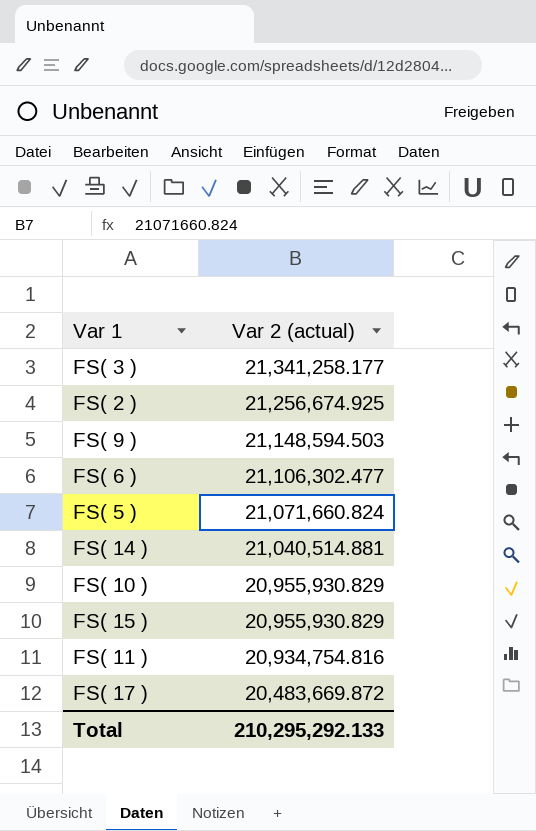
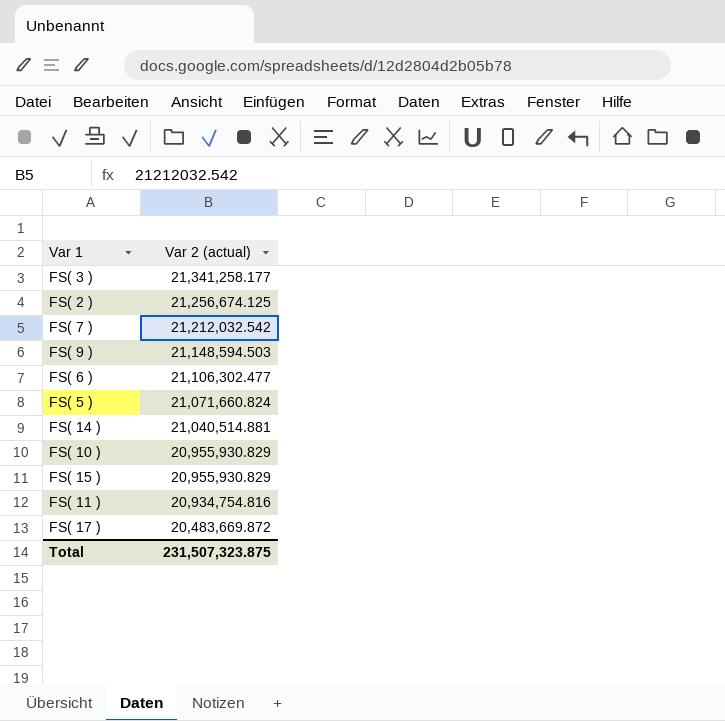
FS( 2 ) | Var 2 (actual): 21,256,674.925 -> 21,256,674.125
row FS( 7 ): none -> 21,212,032.542
Total | Var 2 (actual): 210,295,292.133 -> 231,507,323.875

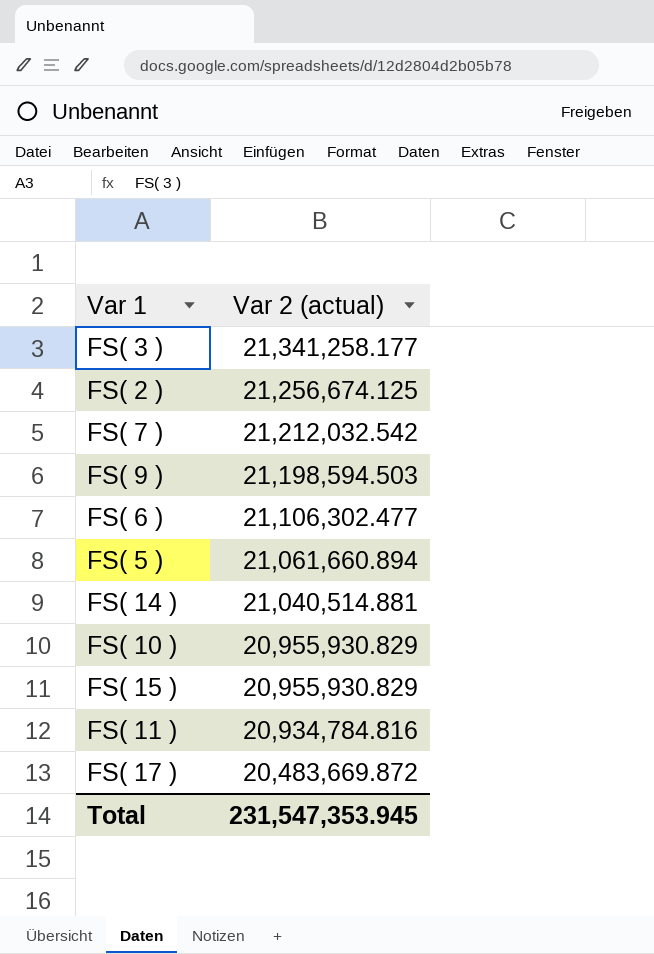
FS( 9 ) | Var 2 (actual): 21,148,594.503 -> 21,198,594.503
FS( 5 ) | Var 2 (actual): 21,071,660.824 -> 21,061,660.894
FS( 11 ) | Var 2 (actual): 20,934,754.816 -> 20,934,784.816
Total | Var 2 (actual): 231,507,323.875 -> 231,547,353.945

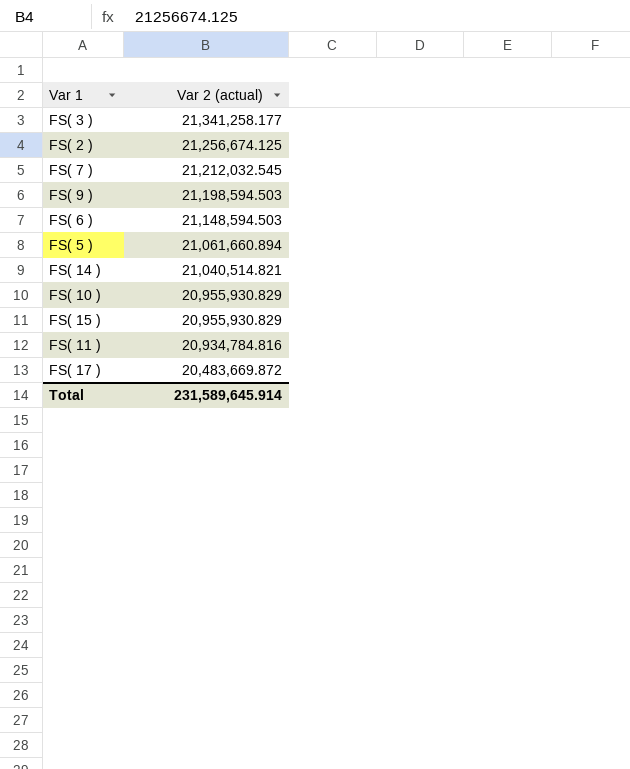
FS( 7 ) | Var 2 (actual): 21,212,032.542 -> 21,212,032.545
FS( 6 ) | Var 2 (actual): 21,106,302.477 -> 21,148,594.503
FS( 14 ) | Var 2 (actual): 21,040,514.881 -> 21,040,514.821
Total | Var 2 (actual): 231,547,353.945 -> 231,589,645.914

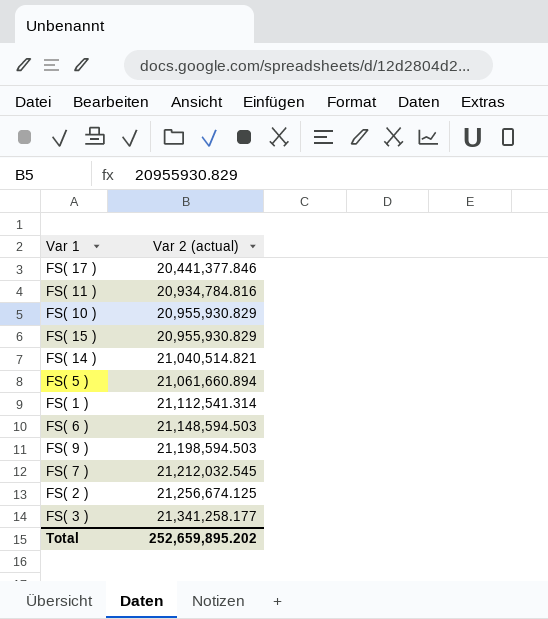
row order: Var 2 (actual) descending -> Var 2 (actual) ascending
FS( 17 ) | Var 2 (actual): 20,483,669.872 -> 20,441,377.846
row FS( 1 ): none -> 21,112,541.314
Total | Var 2 (actual): 231,589,645.914 -> 252,659,895.202

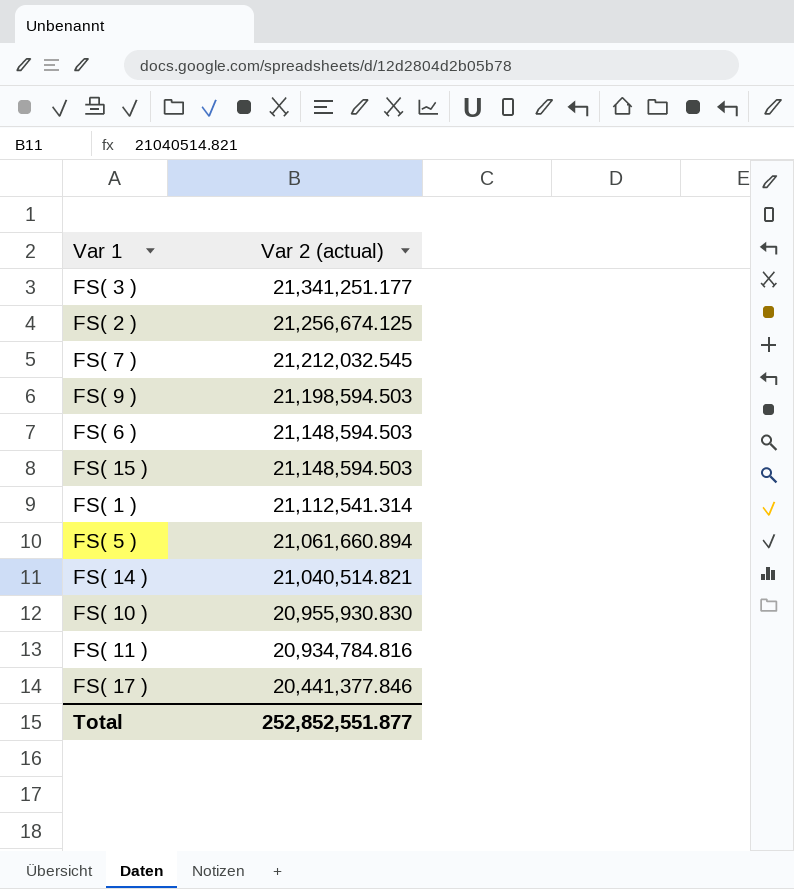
row order: Var 2 (actual) ascending -> Var 2 (actual) descending
FS( 3 ) | Var 2 (actual): 21,341,258.177 -> 21,341,251.177
FS( 15 ) | Var 2 (actual): 20,955,930.829 -> 21,148,594.503
FS( 10 ) | Var 2 (actual): 20,955,930.829 -> 20,955,930.830
Total | Var 2 (actual): 252,659,895.202 -> 252,852,551.877

